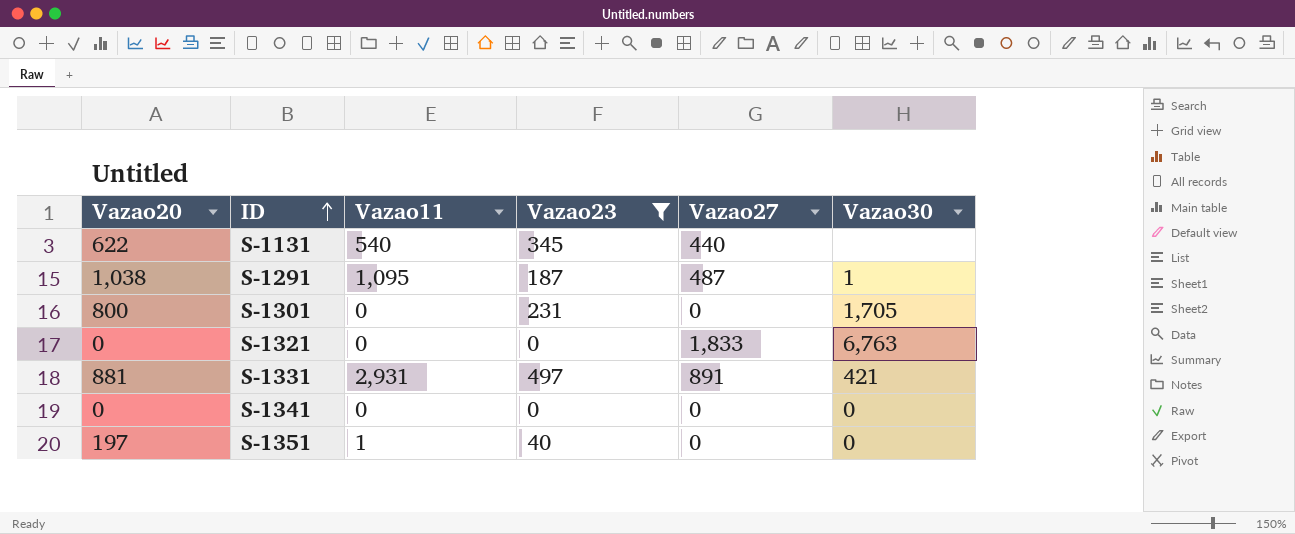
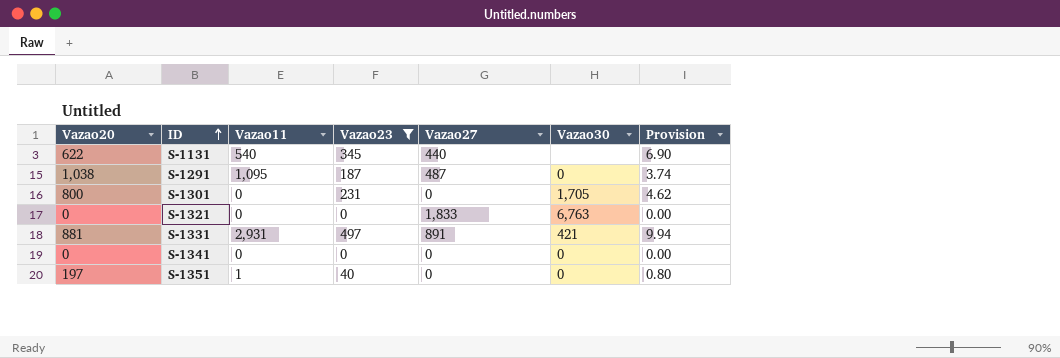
column Provision | formula: none -> [Vazao23] * 0.02
S-1291 | Vazao30: 1 -> 0

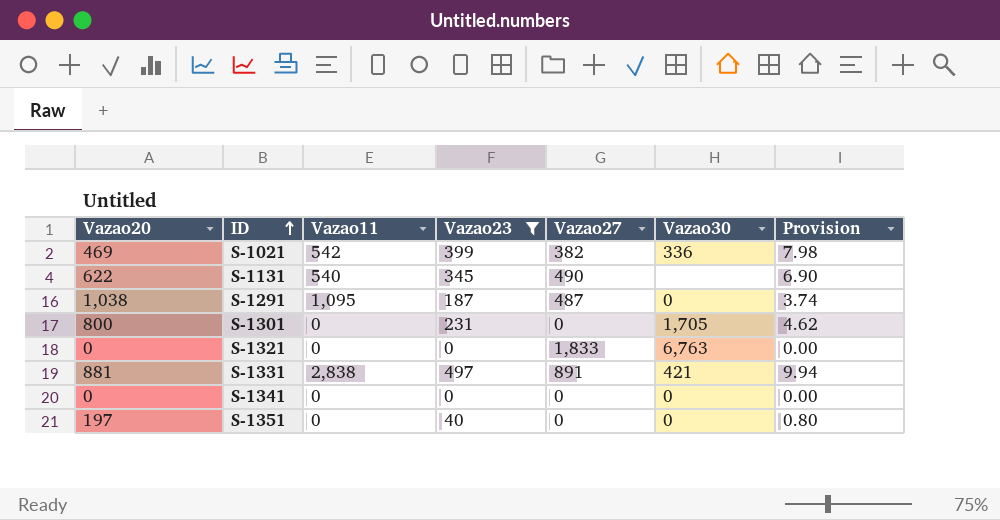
row S-1021: none -> 469 | 542 | 399 | 382 | 336 | 7.98
S-1131 | Vazao27: 440 -> 490
S-1331 | Vazao11: 2,931 -> 2,838
S-1351 | Vazao11: 1 -> 0

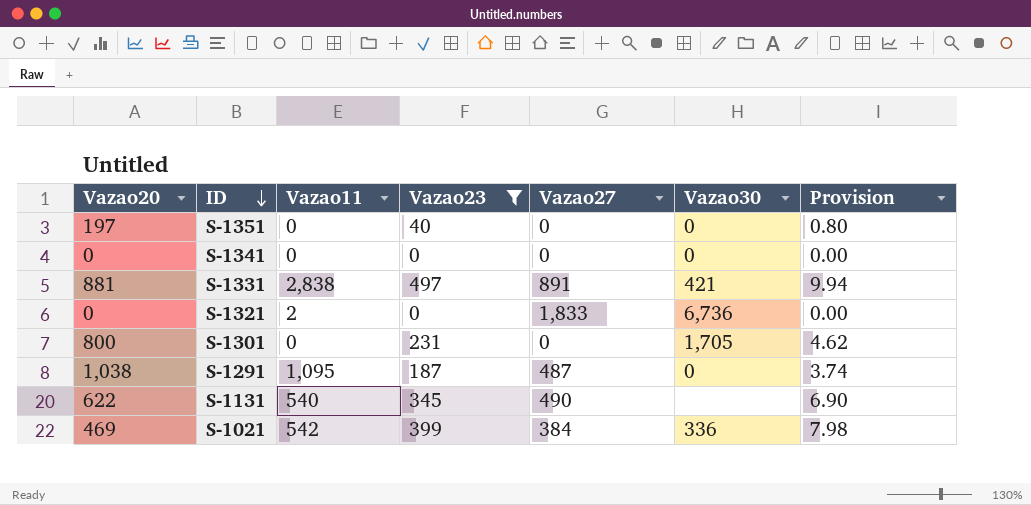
row order: ID ascending -> ID descending
S-1321 | Vazao11: 0 -> 2
S-1321 | Vazao30: 6,763 -> 6,736
S-1021 | Vazao27: 382 -> 384

